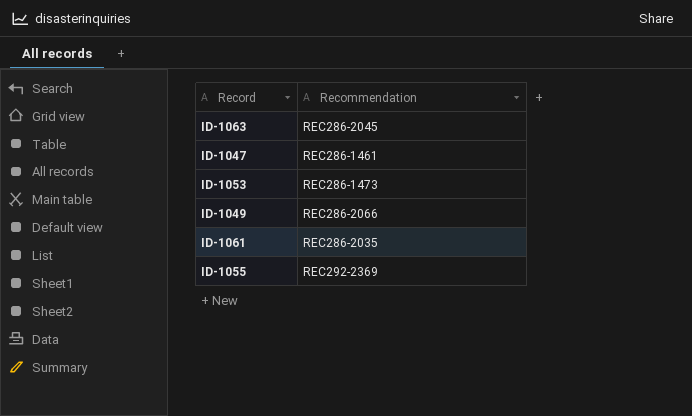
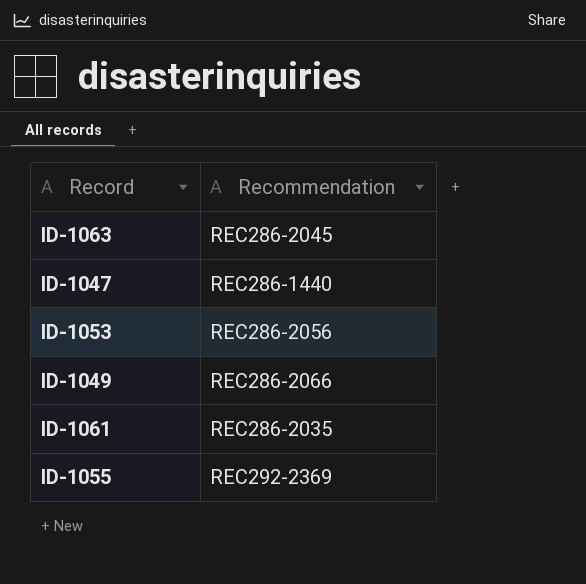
ID-1047 | Recommendation: REC286-1461 -> REC286-1440
ID-1053 | Recommendation: REC286-1473 -> REC286-2056

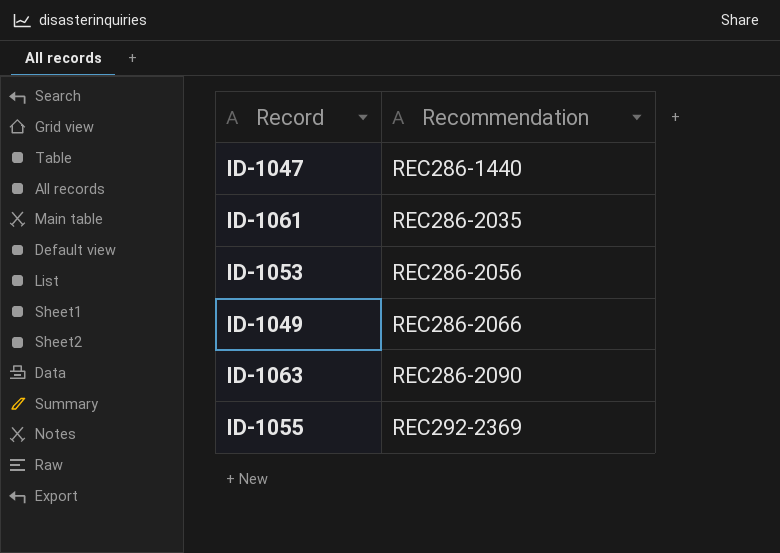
row order: none -> Recommendation ascending
ID-1063 | Recommendation: REC286-2045 -> REC286-2090

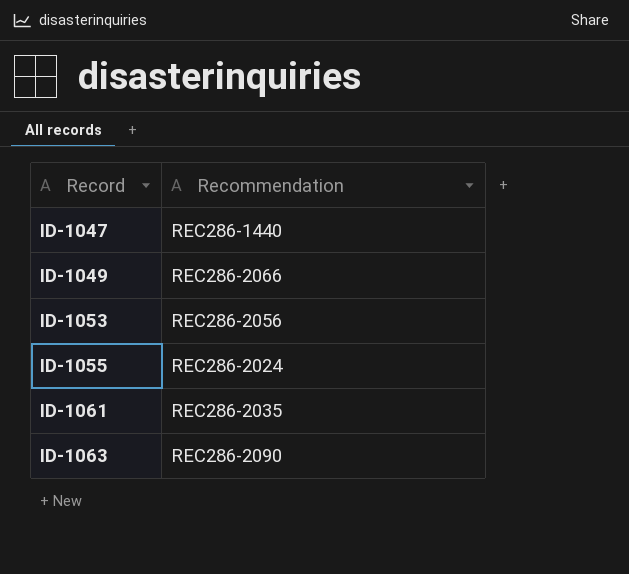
row order: Recommendation ascending -> Record ascending
ID-1055 | Recommendation: REC292-2369 -> REC286-2024

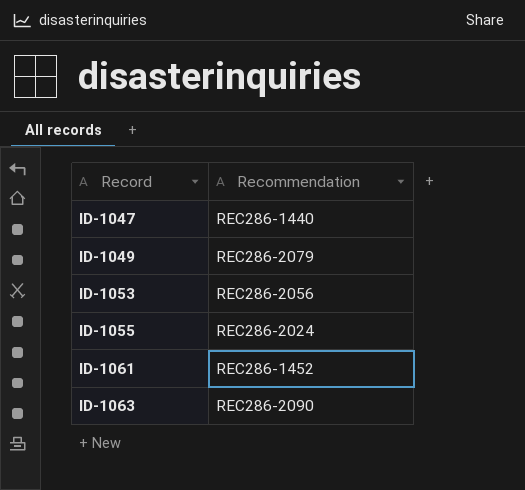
ID-1049 | Recommendation: REC286-2066 -> REC286-2079
ID-1061 | Recommendation: REC286-2035 -> REC286-1452

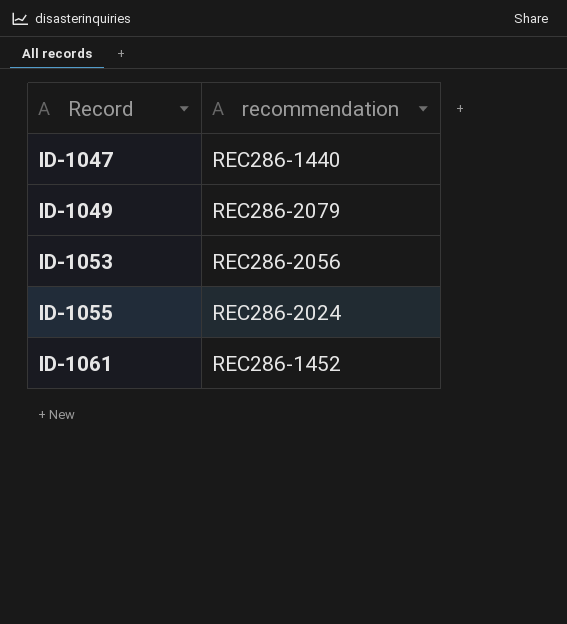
column name: Recommendation -> recommendation
row ID-1063: REC286-2090 -> none

